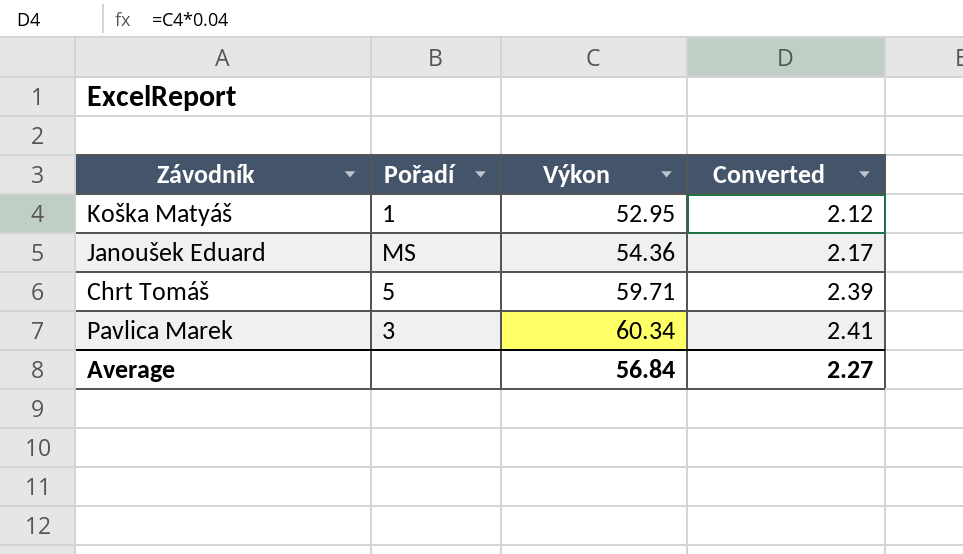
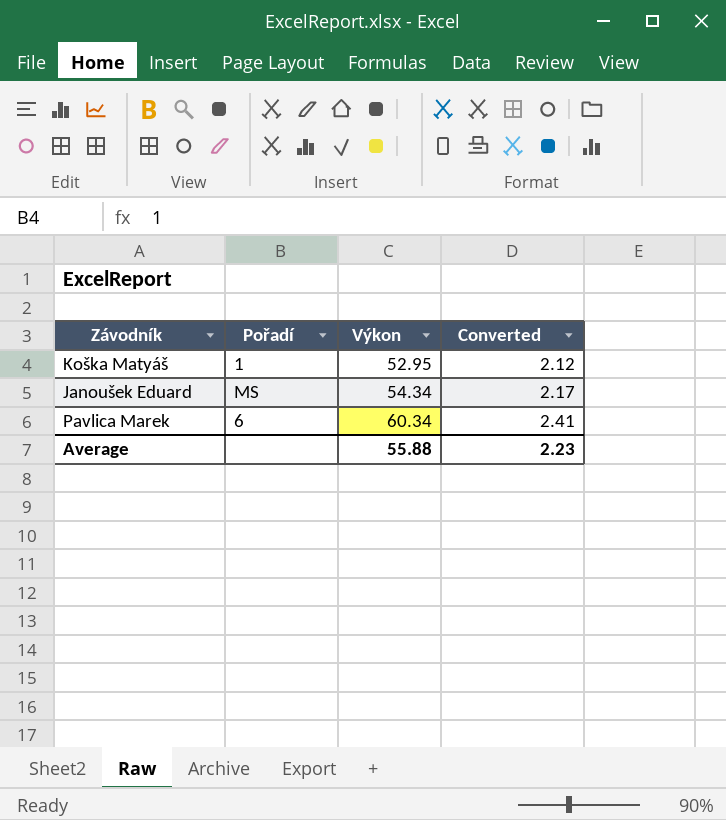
row Chrt Tomáš: 5 | 59.71 | 2.39 -> none
Janoušek Eduard | Výkon: 54.36 -> 54.34
Pavlica Marek | Pořadí: 3 -> 6
Average | Výkon: 56.84 -> 55.88
Average | Converted: 2.27 -> 2.23

